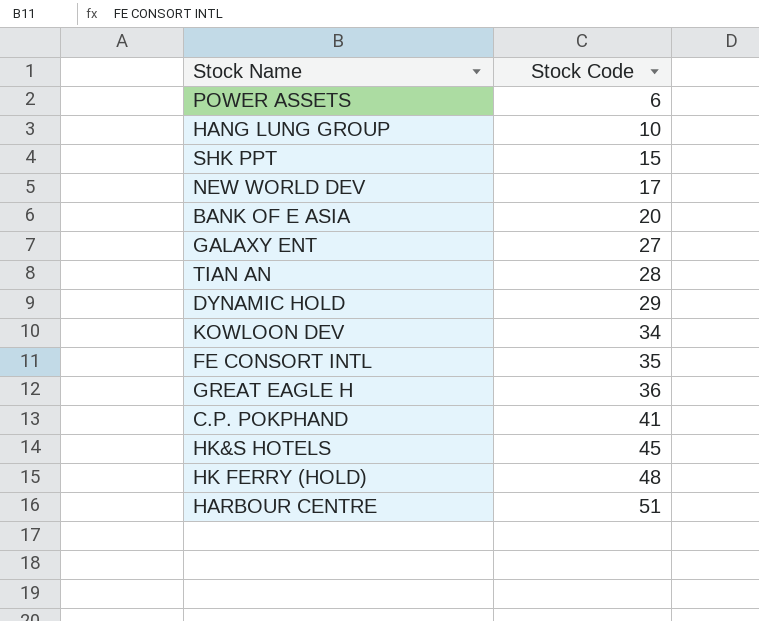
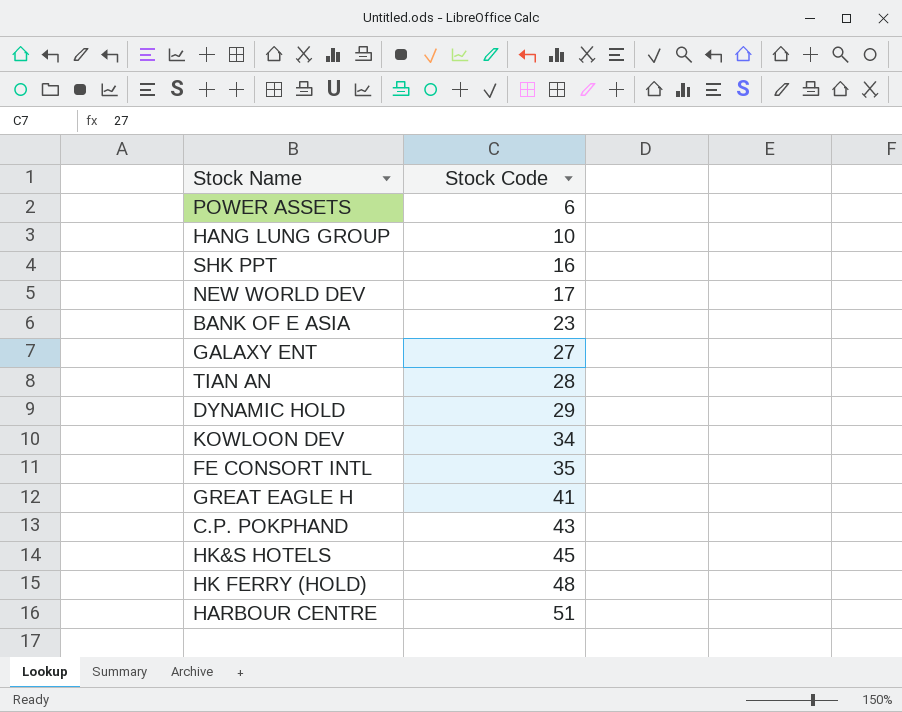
SHK PPT | Stock Code: 15 -> 16
BANK OF E ASIA | Stock Code: 20 -> 23
GREAT EAGLE H | Stock Code: 36 -> 41
C.P. POKPHAND | Stock Code: 41 -> 43

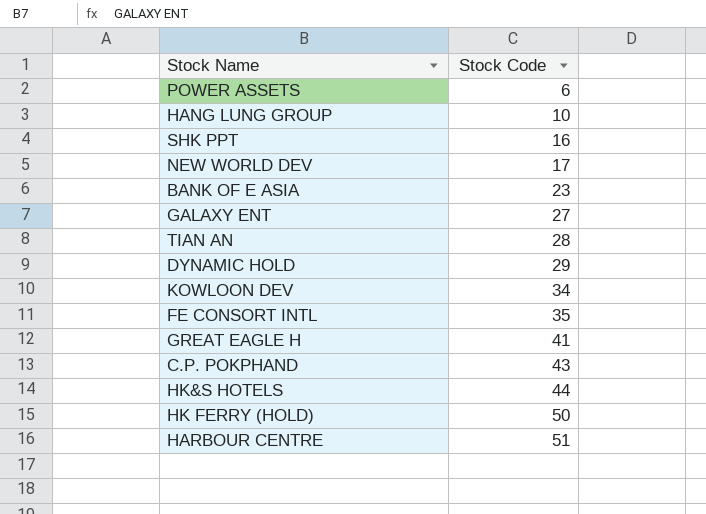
HK&S HOTELS | Stock Code: 45 -> 44
HK FERRY (HOLD) | Stock Code: 48 -> 50

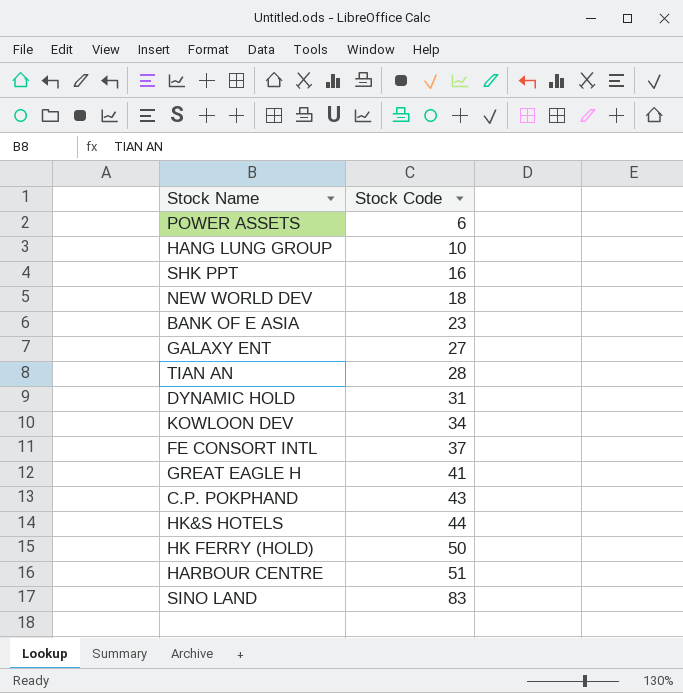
NEW WORLD DEV | Stock Code: 17 -> 18
DYNAMIC HOLD | Stock Code: 29 -> 31
FE CONSORT INTL | Stock Code: 35 -> 37
row SINO LAND: none -> 83

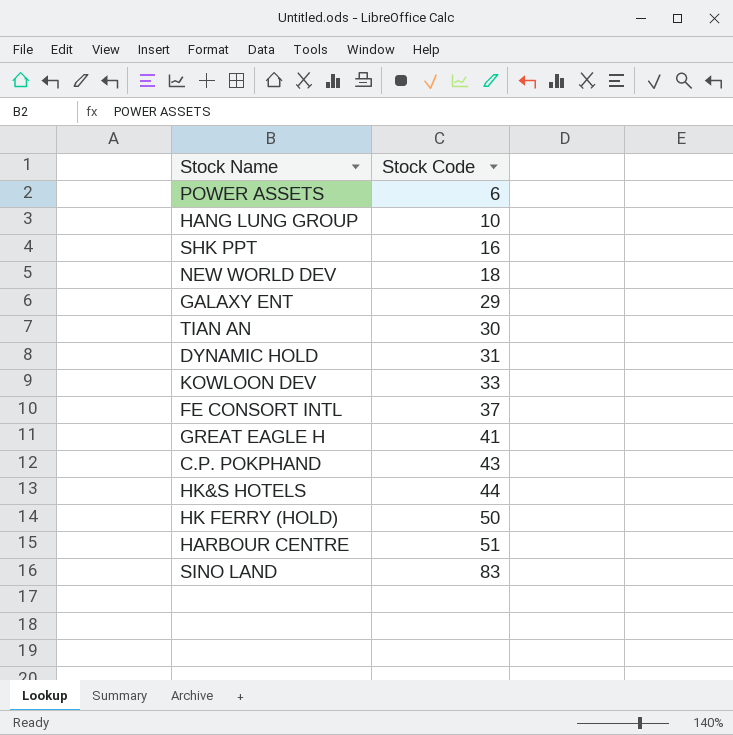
row BANK OF E ASIA: 23 -> none
GALAXY ENT | Stock Code: 27 -> 29
TIAN AN | Stock Code: 28 -> 30
KOWLOON DEV | Stock Code: 34 -> 33

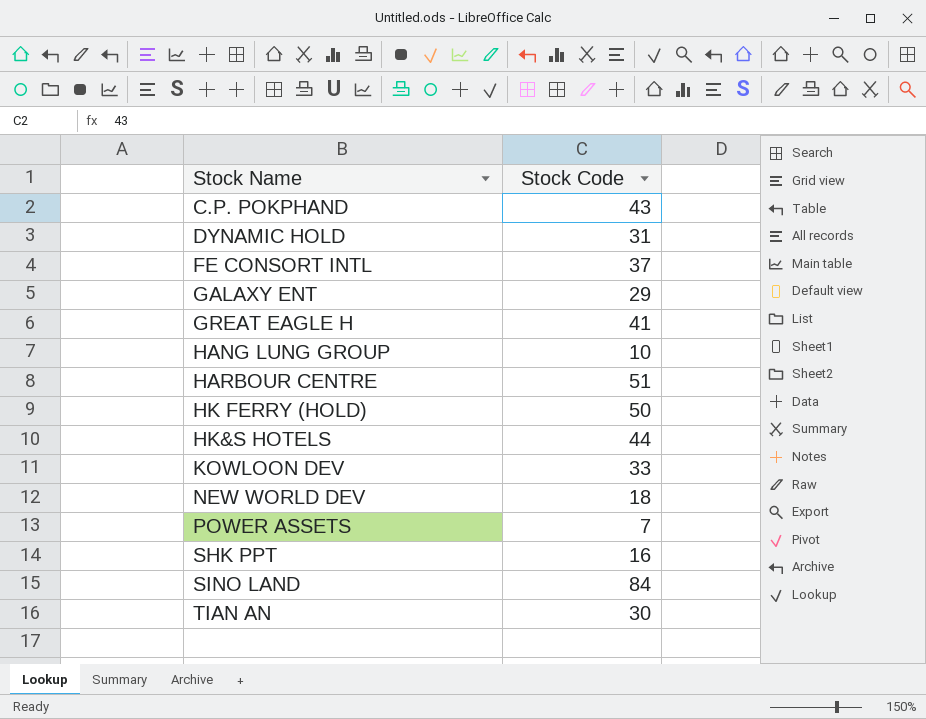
row order: Stock Code ascending -> Stock Name ascending
POWER ASSETS | Stock Code: 6 -> 7
SINO LAND | Stock Code: 83 -> 84

